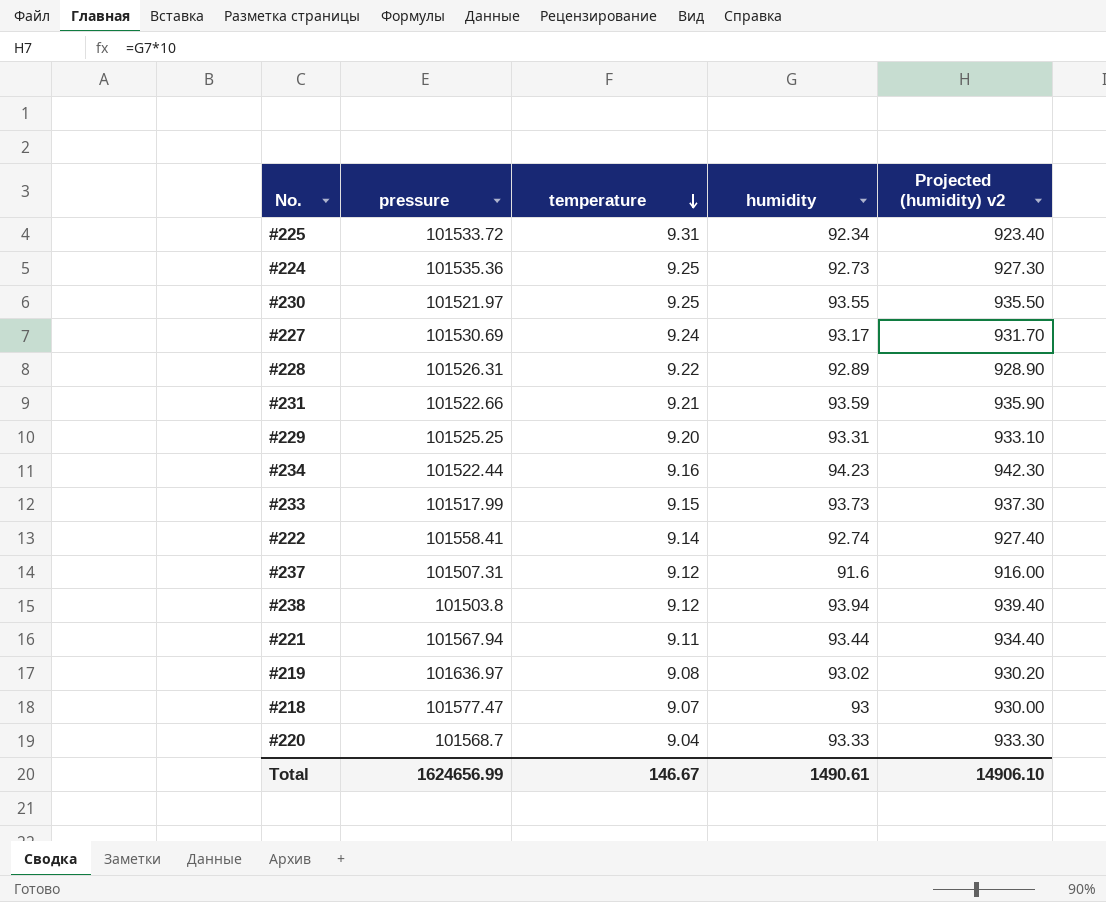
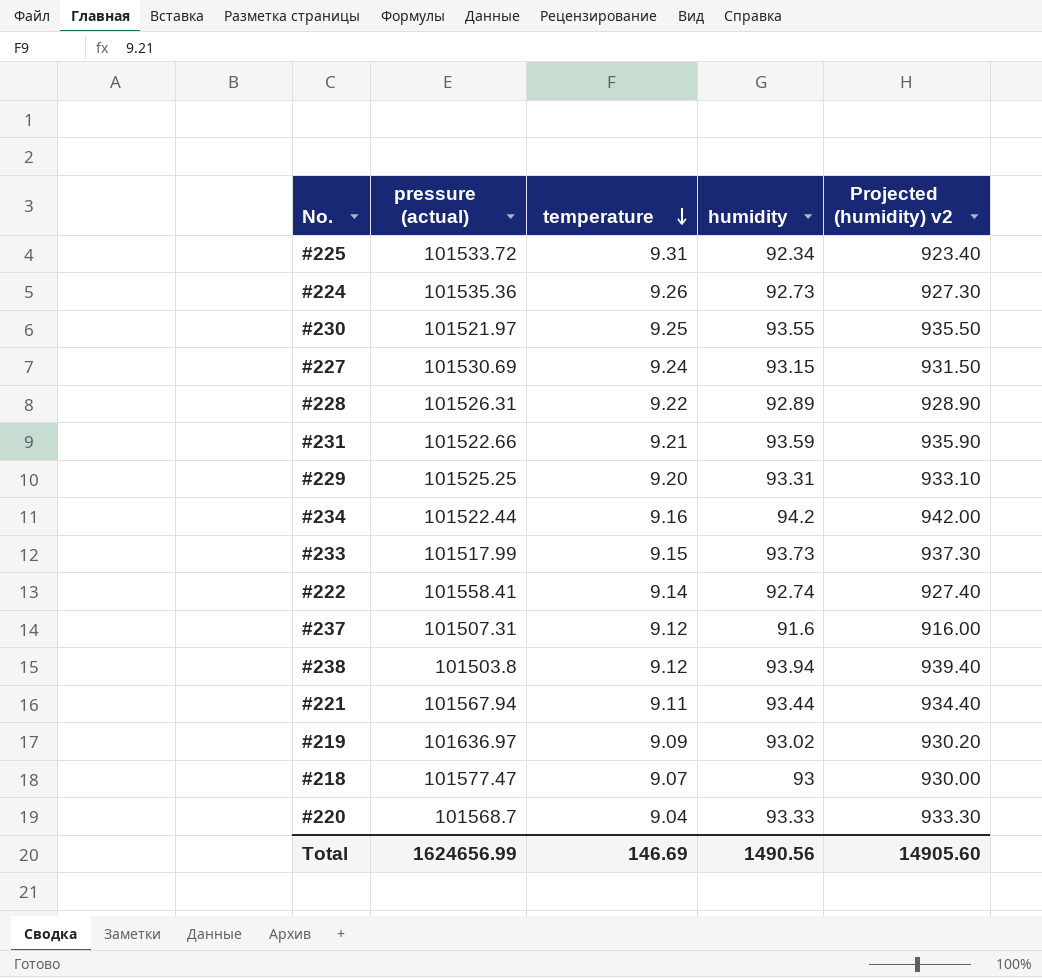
column name: pressure -> pressure (actual)
#224 | temperature: 9.25 -> 9.26
#227 | humidity: 93.17 -> 93.15
#227 | Projected (humidity) v2: 931.70 -> 931.50
#234 | humidity: 94.23 -> 94.2
#234 | Projected (humidity) v2: 942.30 -> 942.00
#219 | temperature: 9.08 -> 9.09
Total | temperature: 146.67 -> 146.69
Total | humidity: 1490.61 -> 1490.56
Total | Projected (humidity) v2: 14906.10 -> 14905.60

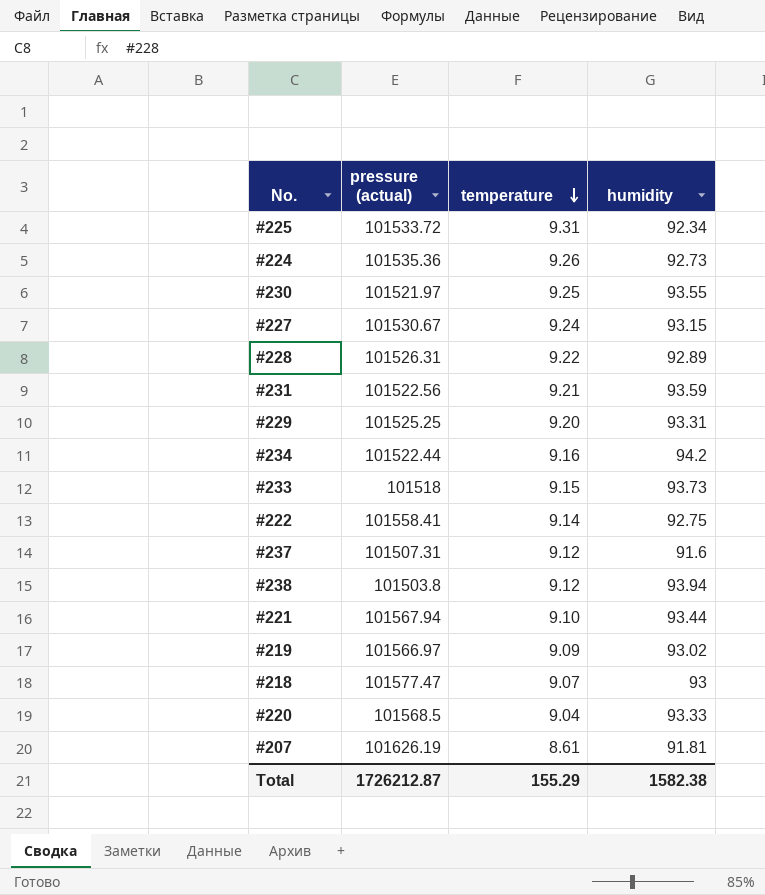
column Projected (humidity) v2 | formula: [humidity] * 10 -> none
#227 | pressure (actual): 101530.69 -> 101530.67
#231 | pressure (actual): 101522.66 -> 101522.56
#233 | pressure (actual): 101517.99 -> 101518
#222 | humidity: 92.74 -> 92.75
#221 | temperature: 9.11 -> 9.10
#219 | pressure (actual): 101636.97 -> 101566.97
#220 | pressure (actual): 101568.7 -> 101568.5
row #207: none -> 101626.19 | 8.61 | 91.81
Total | pressure (actual): 1624656.99 -> 1726212.87
Total | temperature: 146.69 -> 155.29
Total | humidity: 1490.56 -> 1582.38

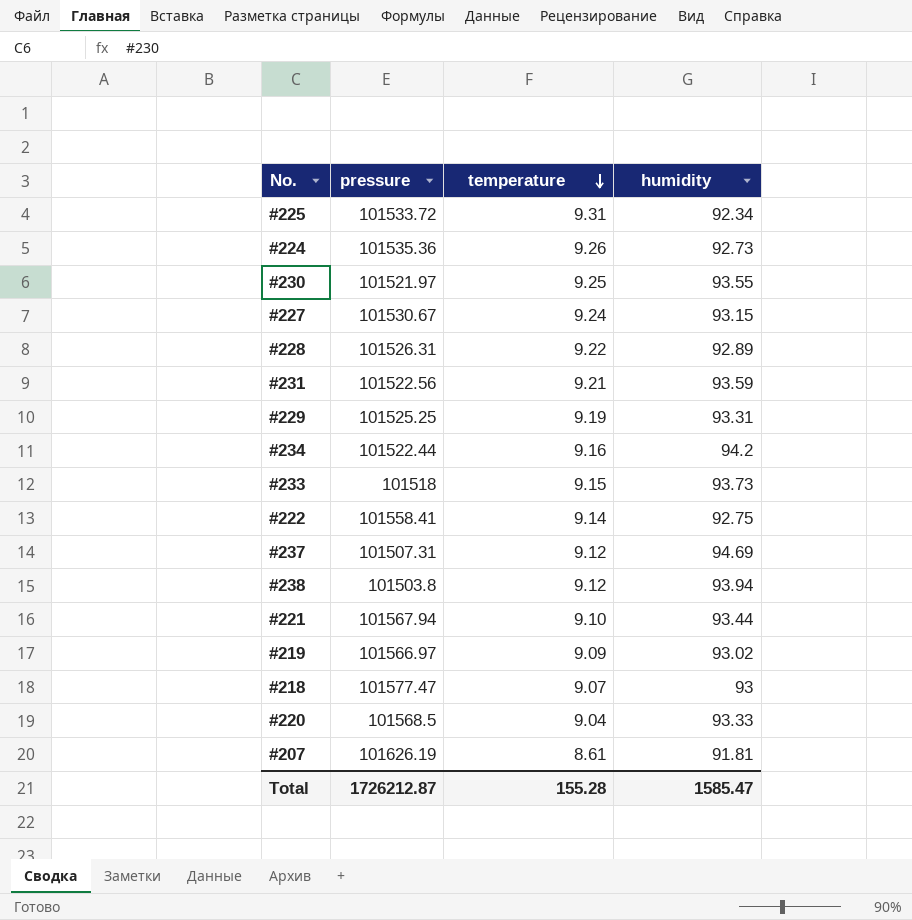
column name: pressure (actual) -> pressure
#229 | temperature: 9.20 -> 9.19
#237 | humidity: 91.6 -> 94.69
Total | temperature: 155.29 -> 155.28
Total | humidity: 1582.38 -> 1585.47

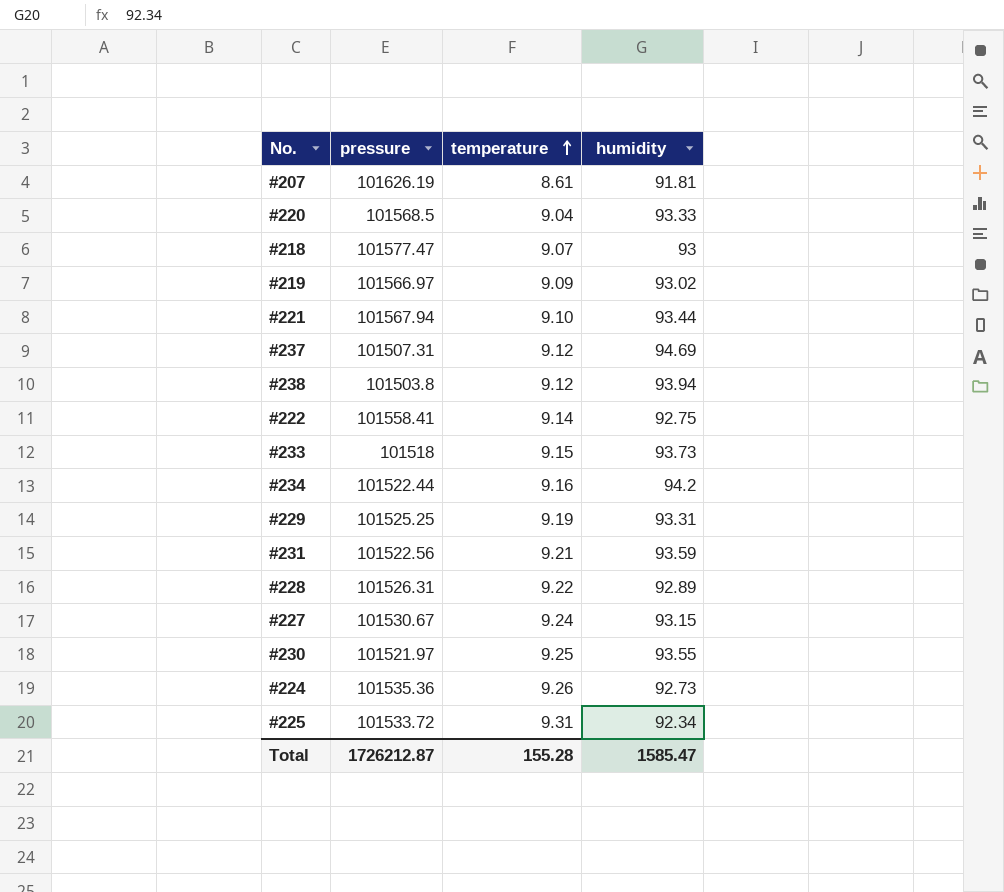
row order: temperature descending -> temperature ascending

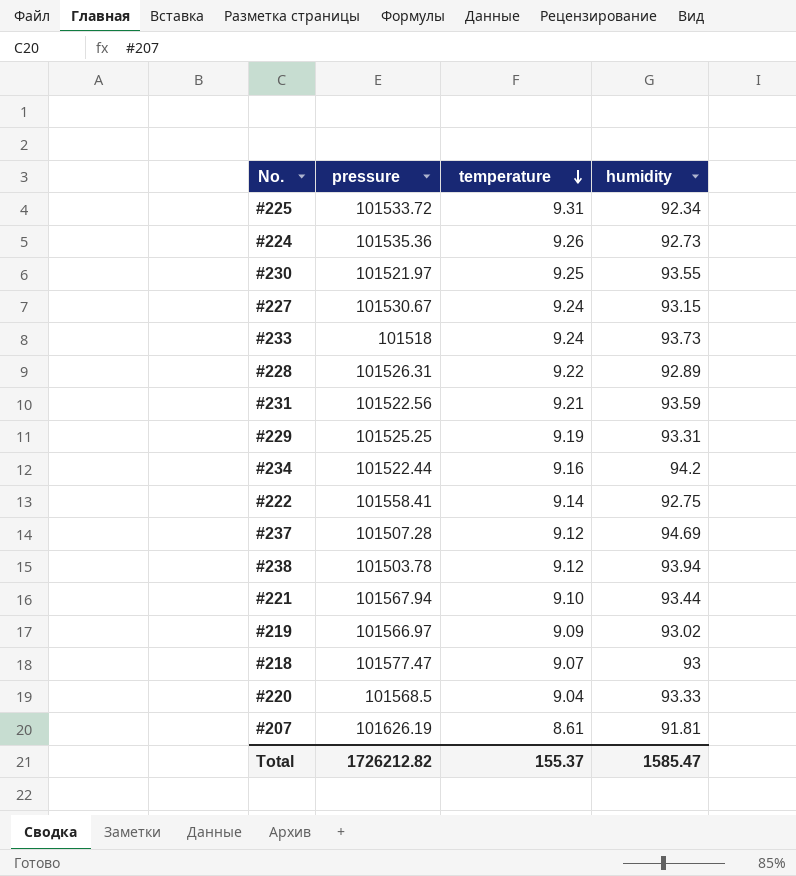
row order: temperature ascending -> temperature descending
#233 | temperature: 9.15 -> 9.24
#237 | pressure: 101507.31 -> 101507.28
#238 | pressure: 101503.8 -> 101503.78
Total | pressure: 1726212.87 -> 1726212.82
Total | temperature: 155.28 -> 155.37

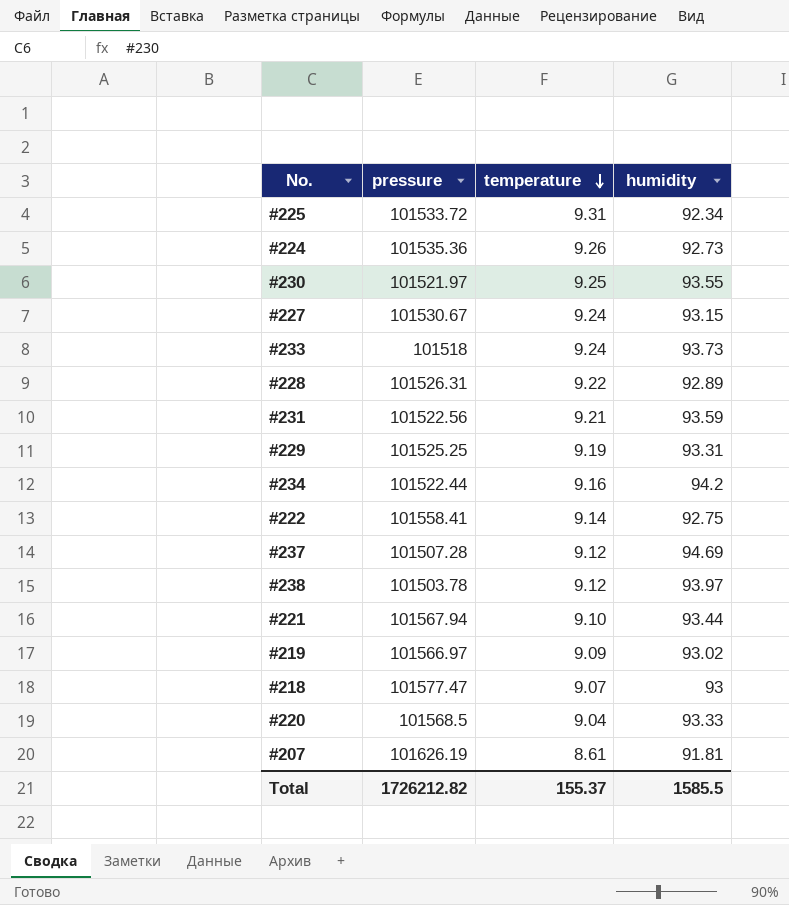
#238 | humidity: 93.94 -> 93.97
Total | humidity: 1585.47 -> 1585.5

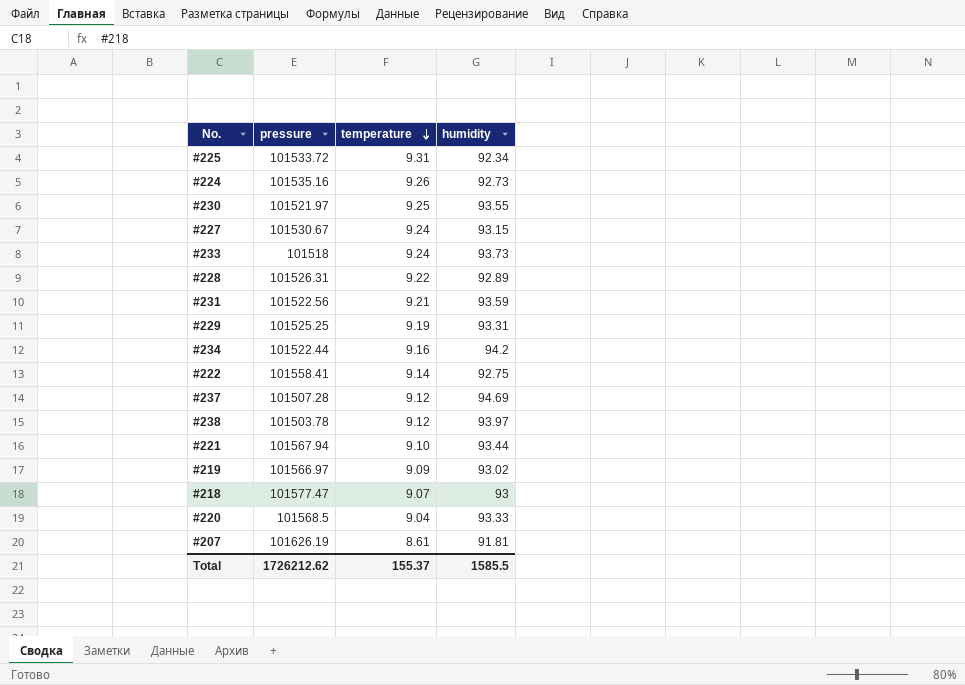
#224 | pressure: 101535.36 -> 101535.16
Total | pressure: 1726212.82 -> 1726212.62

